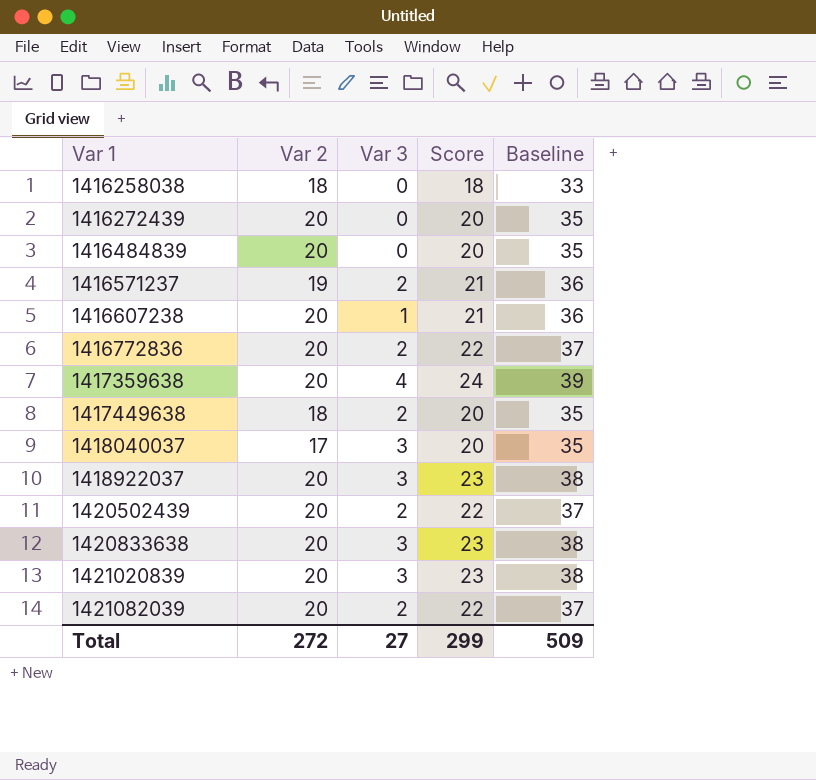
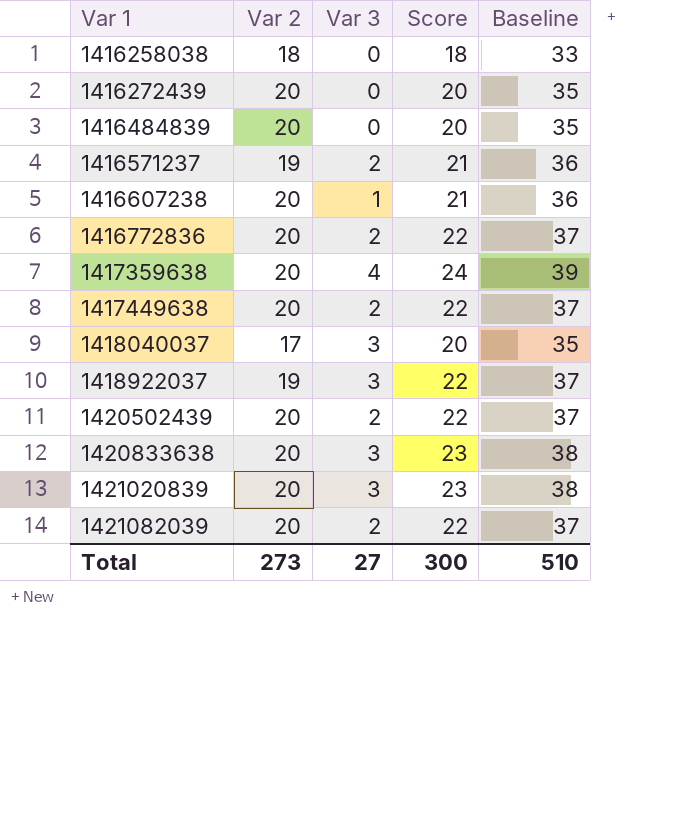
1417449638 | Var 2: 18 -> 20
1417449638 | Score: 20 -> 22
1417449638 | Baseline: 35 -> 37
1418922037 | Var 2: 20 -> 19
1418922037 | Score: 23 -> 22
1418922037 | Baseline: 38 -> 37
Total | Var 2: 272 -> 273
Total | Score: 299 -> 300
Total | Baseline: 509 -> 510

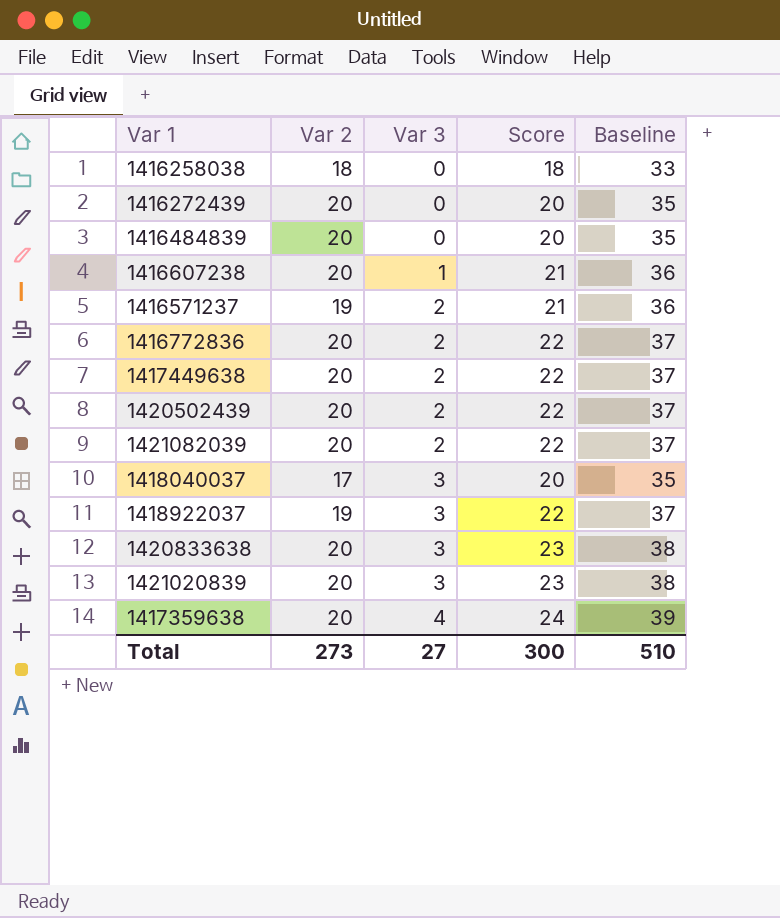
row order: Var 1 ascending -> Var 3 ascending

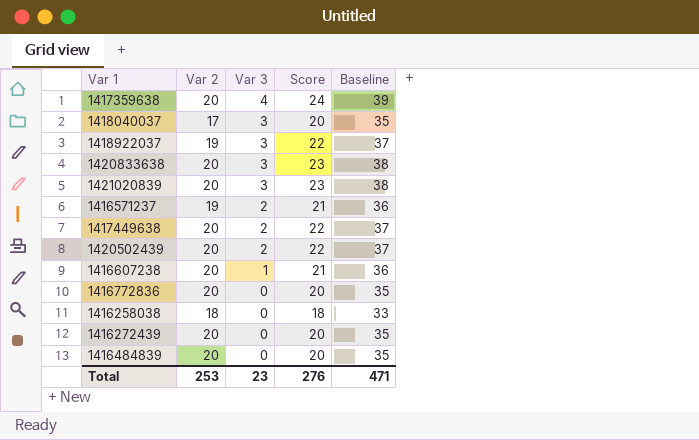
row order: Var 3 ascending -> Var 3 descending
row 1421082039: 20 | 2 | 22 | 37 -> none
1416772836 | Var 3: 2 -> 0
1416772836 | Score: 22 -> 20
1416772836 | Baseline: 37 -> 35
Total | Var 2: 273 -> 253
Total | Var 3: 27 -> 23
Total | Score: 300 -> 276
Total | Baseline: 510 -> 471

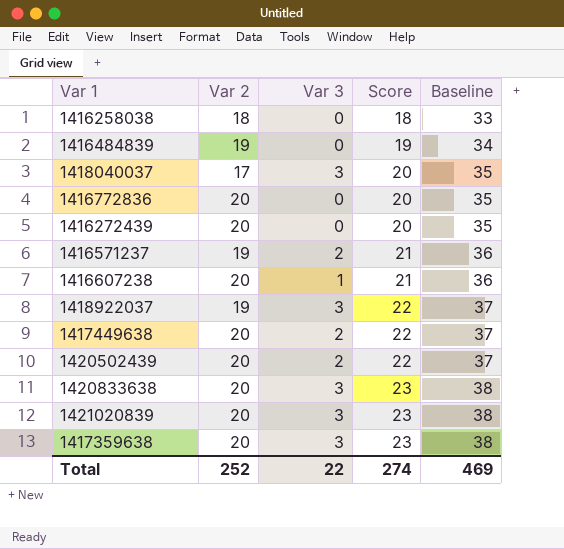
row order: Var 3 descending -> Score ascending
1416484839 | Var 2: 20 -> 19
1416484839 | Score: 20 -> 19
1416484839 | Baseline: 35 -> 34
1417359638 | Var 3: 4 -> 3
1417359638 | Score: 24 -> 23
1417359638 | Baseline: 39 -> 38
Total | Var 2: 253 -> 252
Total | Var 3: 23 -> 22
Total | Score: 276 -> 274
Total | Baseline: 471 -> 469

